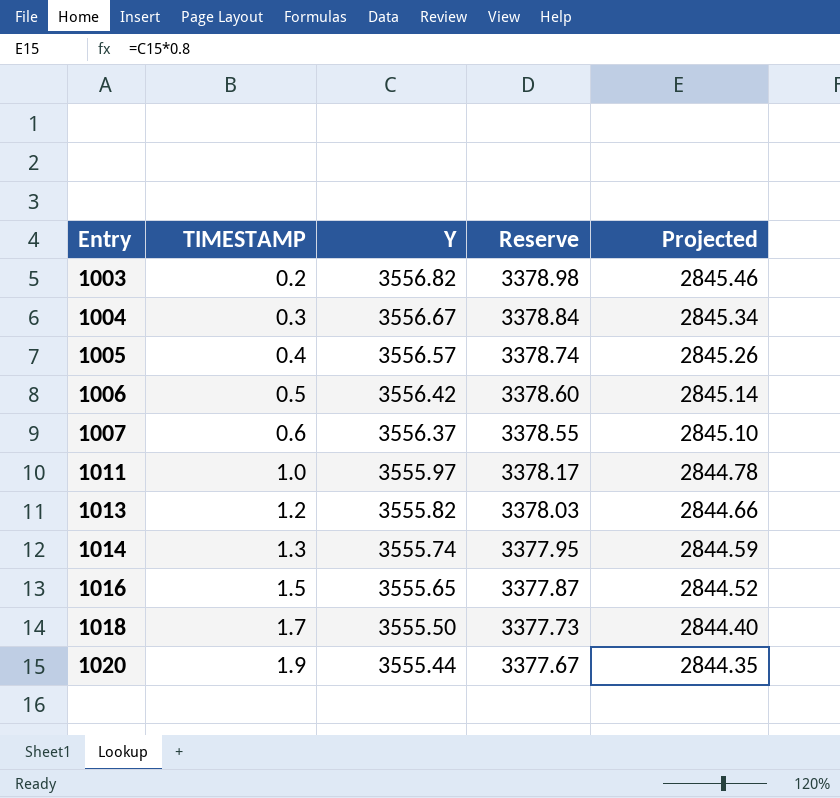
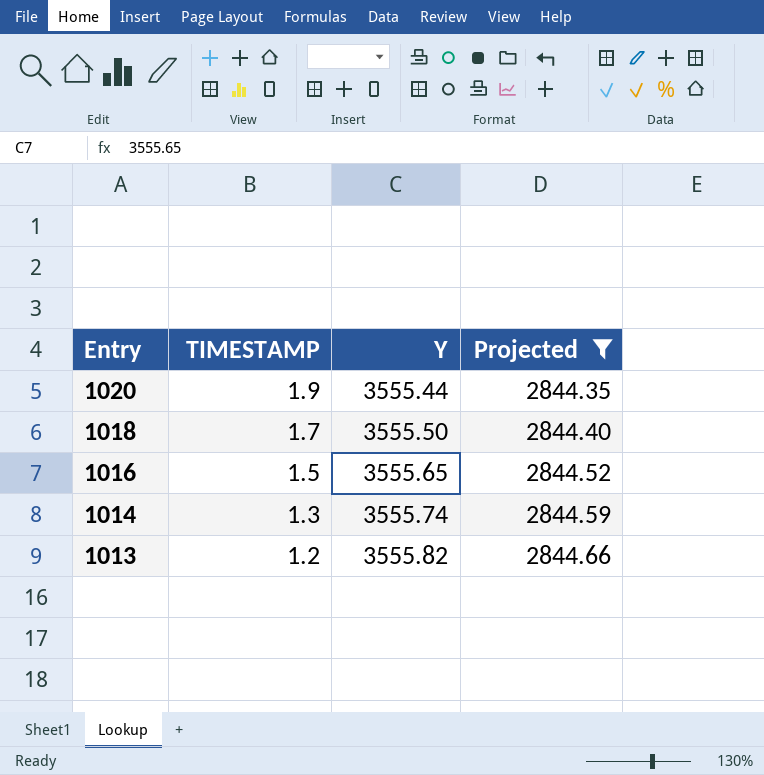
filter: none -> Projected <= 2844.66
row order: Entry ascending -> Entry descending
column Reserve | formula: [Y] * 0.95 -> none

